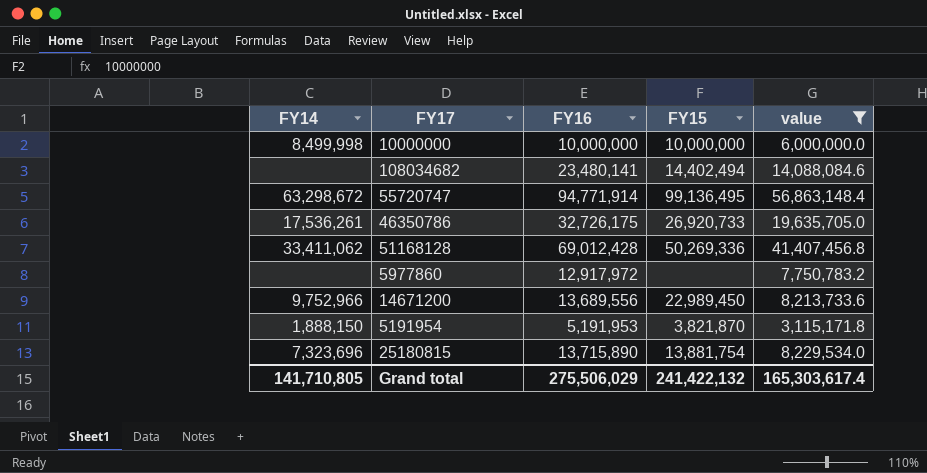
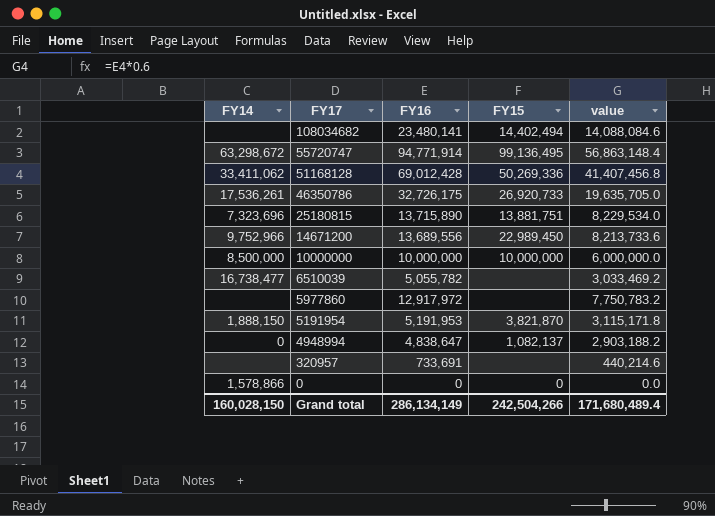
filter: value >= 3,115,171.8 -> none
row order: none -> FY17 descending
25180815 | FY15: 13,881,754 -> 13,881,751
10000000 | FY14: 8,499,998 -> 8,500,000
Grand total | FY14: 141,710,805 -> 160,028,150
Grand total | FY16: 275,506,029 -> 286,134,149
Grand total | FY15: 241,422,132 -> 242,504,266
Grand total | value: 165,303,617.4 -> 171,680,489.4

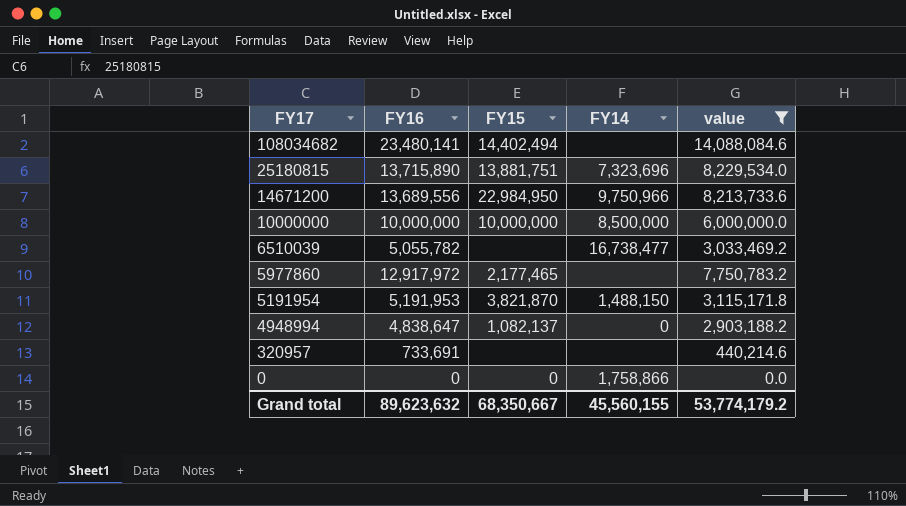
filter: none -> value <= 14,088,084.6
column FY14 | position: 1 -> 4
14671200 | FY15: 22,989,450 -> 22,984,950
14671200 | FY14: 9,752,966 -> 9,750,966
5977860 | FY15: none -> 2,177,465
5191954 | FY14: 1,888,150 -> 1,488,150
0 | FY14: 1,578,866 -> 1,758,866
Grand total | FY16: 286,134,149 -> 89,623,632
Grand total | FY15: 242,504,266 -> 68,350,667
Grand total | FY14: 160,028,150 -> 45,560,155
Grand total | value: 171,680,489.4 -> 53,774,179.2

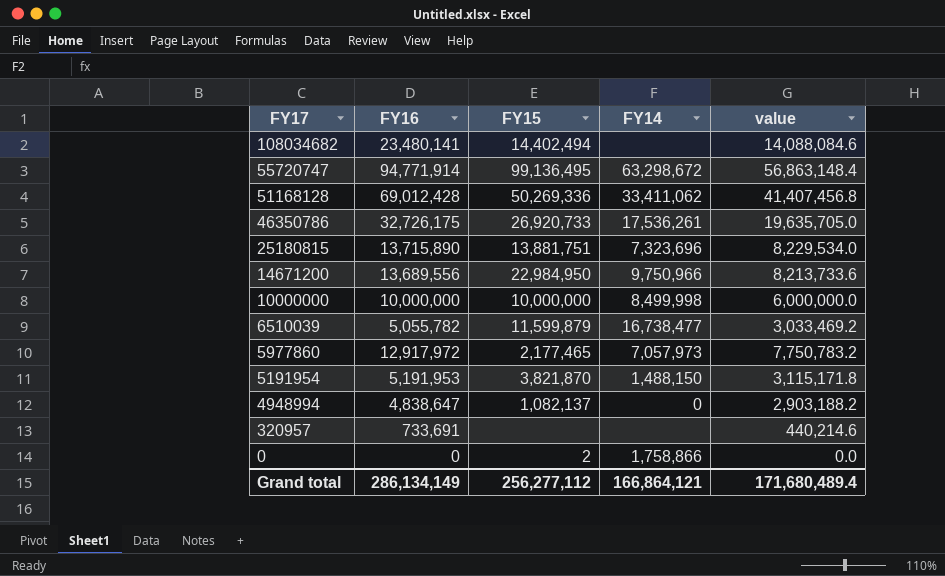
filter: value <= 14,088,084.6 -> none
10000000 | FY14: 8,500,000 -> 8,499,998
6510039 | FY15: none -> 11,599,879
5977860 | FY14: none -> 7,057,973
0 | FY15: 0 -> 2
Grand total | FY16: 89,623,632 -> 286,134,149
Grand total | FY15: 68,350,667 -> 256,277,112
Grand total | FY14: 45,560,155 -> 166,864,121
Grand total | value: 53,774,179.2 -> 171,680,489.4

